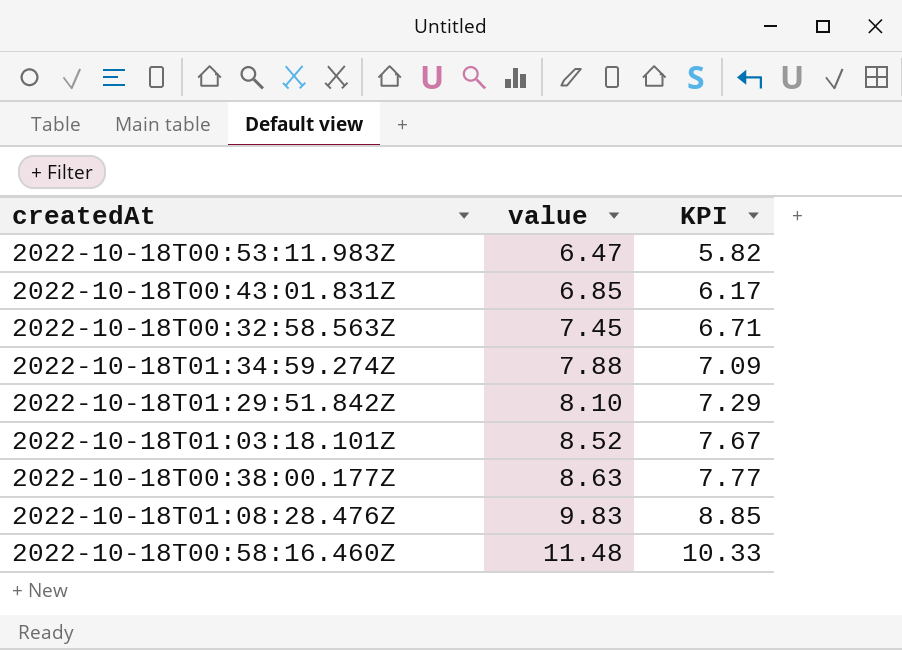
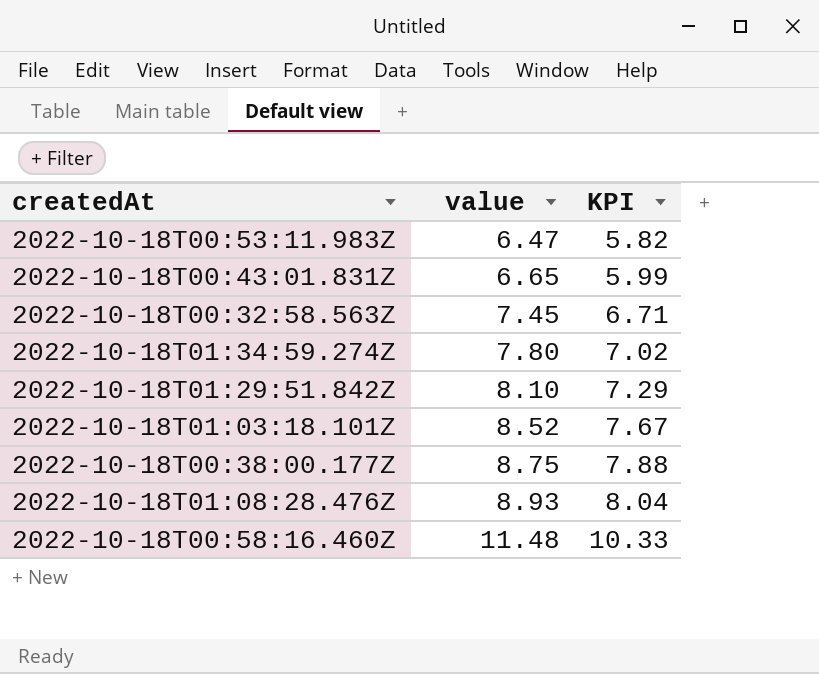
2022-10-18T00:43:01.831Z | value: 6.85 -> 6.65
2022-10-18T00:43:01.831Z | KPI: 6.17 -> 5.99
2022-10-18T01:34:59.274Z | value: 7.88 -> 7.80
2022-10-18T01:34:59.274Z | KPI: 7.09 -> 7.02
2022-10-18T00:38:00.177Z | value: 8.63 -> 8.75
2022-10-18T00:38:00.177Z | KPI: 7.77 -> 7.88
2022-10-18T01:08:28.476Z | value: 9.83 -> 8.93
2022-10-18T01:08:28.476Z | KPI: 8.85 -> 8.04

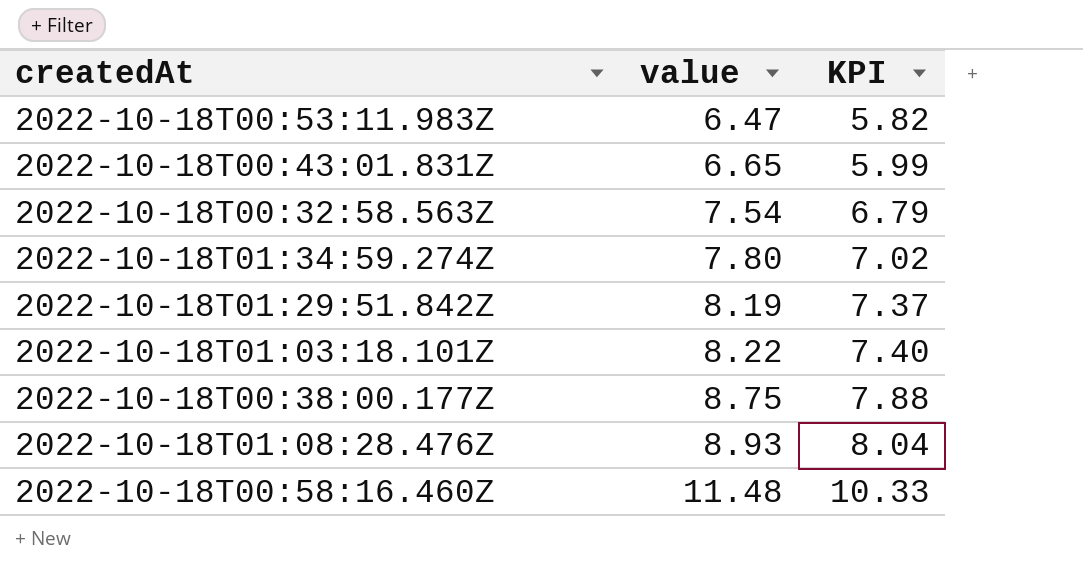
2022-10-18T00:32:58.563Z | value: 7.45 -> 7.54
2022-10-18T00:32:58.563Z | KPI: 6.71 -> 6.79
2022-10-18T01:29:51.842Z | value: 8.10 -> 8.19
2022-10-18T01:29:51.842Z | KPI: 7.29 -> 7.37
2022-10-18T01:03:18.101Z | value: 8.52 -> 8.22
2022-10-18T01:03:18.101Z | KPI: 7.67 -> 7.40

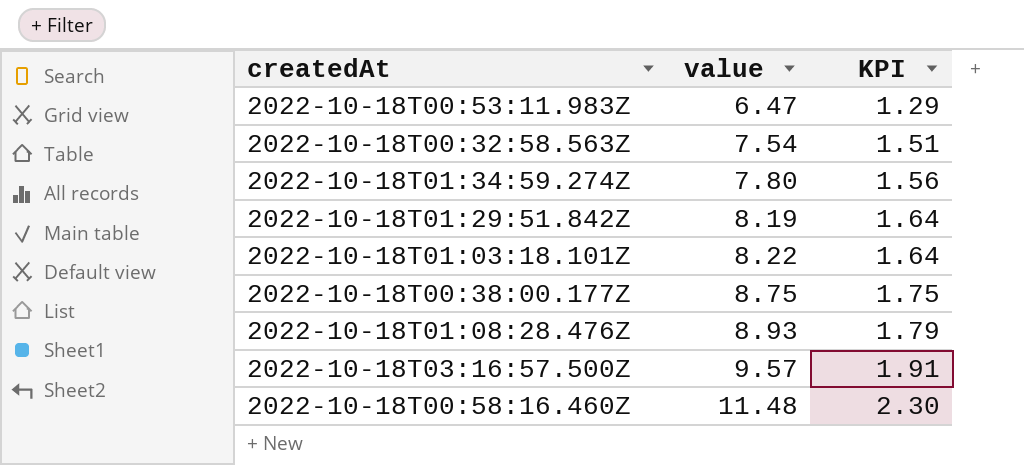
column KPI | formula: [value] * 0.9 -> [value] * 0.2
row 2022-10-18T00:43:01.831Z: 6.65 | 5.99 -> none
row 2022-10-18T03:16:57.500Z: none -> 9.57 | 1.91

